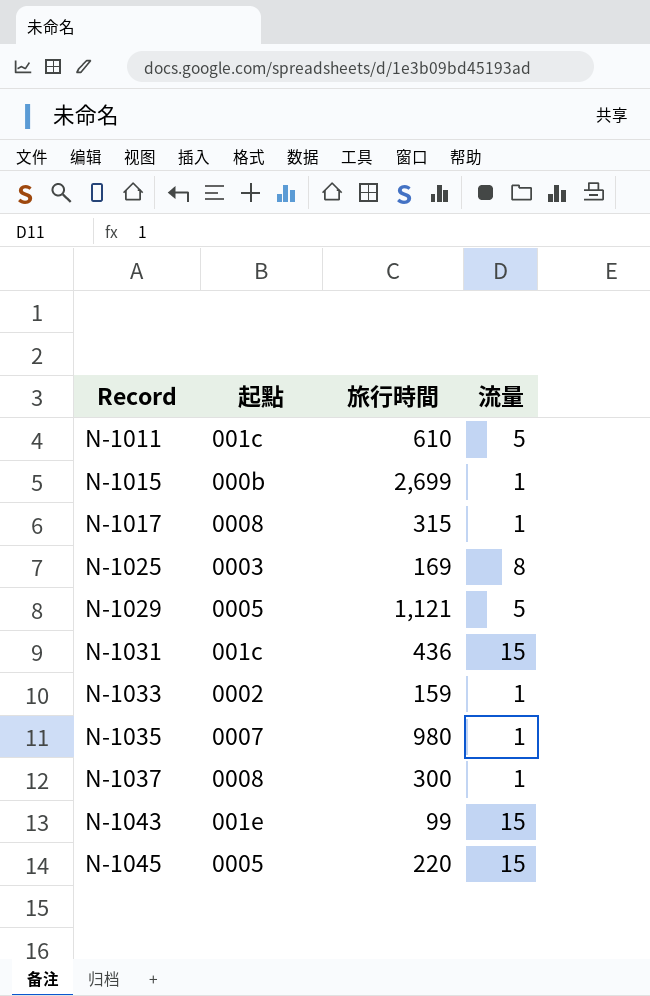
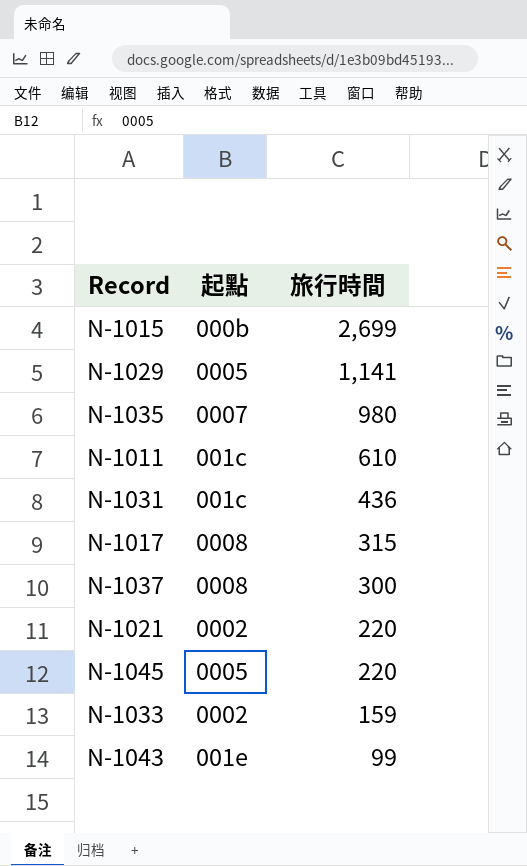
row order: Record ascending -> 旅行時間 descending
column 流量 | position: 4 -> none
row N-1025: 0003 | 169 | 8 -> none
N-1029 | 旅行時間: 1,121 -> 1,141
row N-1021: none -> 0002 | 220

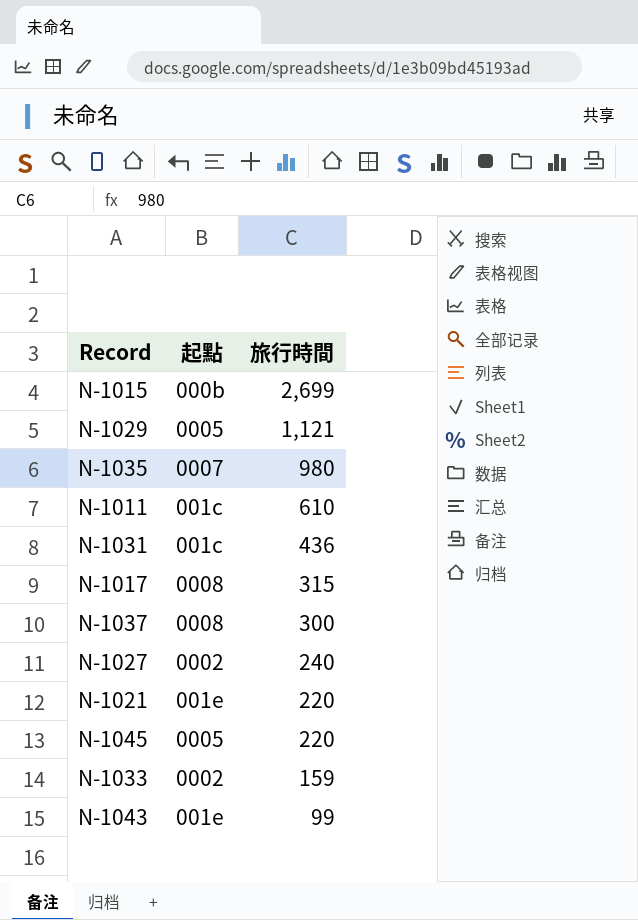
N-1029 | 旅行時間: 1,141 -> 1,121
row N-1027: none -> 0002 | 240
N-1021 | 起點: 0002 -> 001e

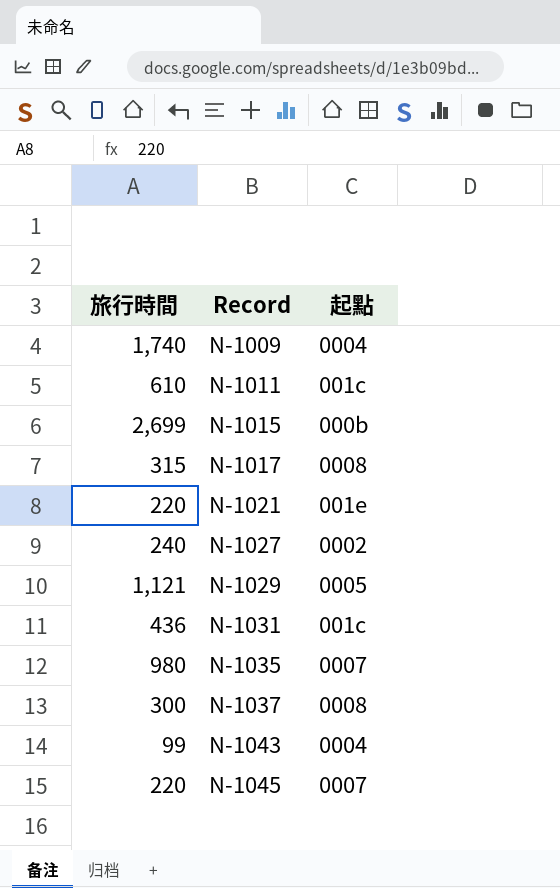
row order: 旅行時間 descending -> Record ascending
column 旅行時間 | position: 3 -> 1
row N-1033: 0002 | 159 -> none
row N-1009: none -> 1,740 | 0004
N-1043 | 起點: 001e -> 0004
N-1045 | 起點: 0005 -> 0007

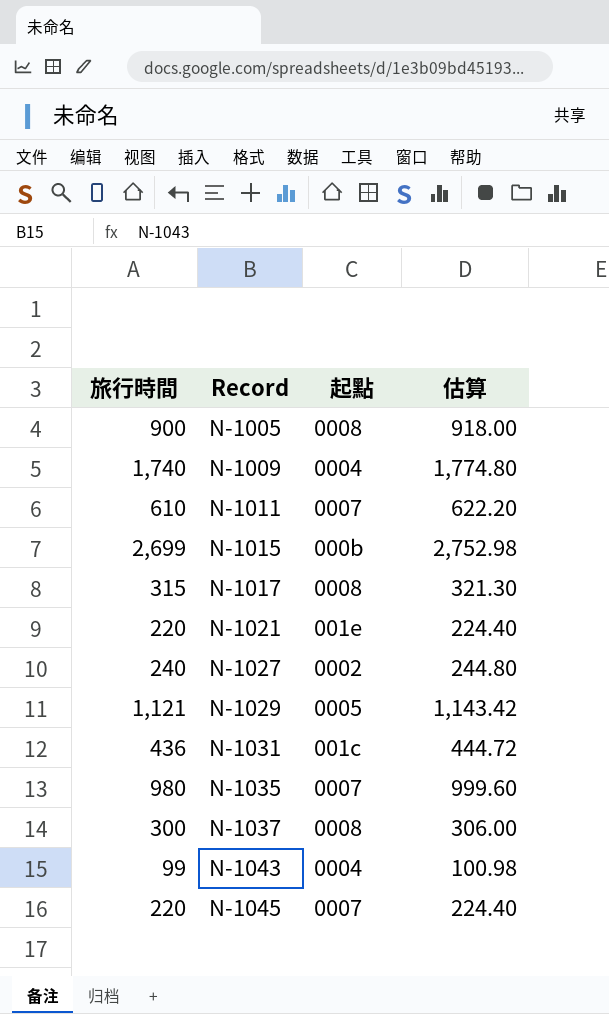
column 估算 | formula: none -> [旅行時間] * 1.02
row N-1005: none -> 900 | 0008 | 918.00
N-1011 | 起點: 001c -> 0007

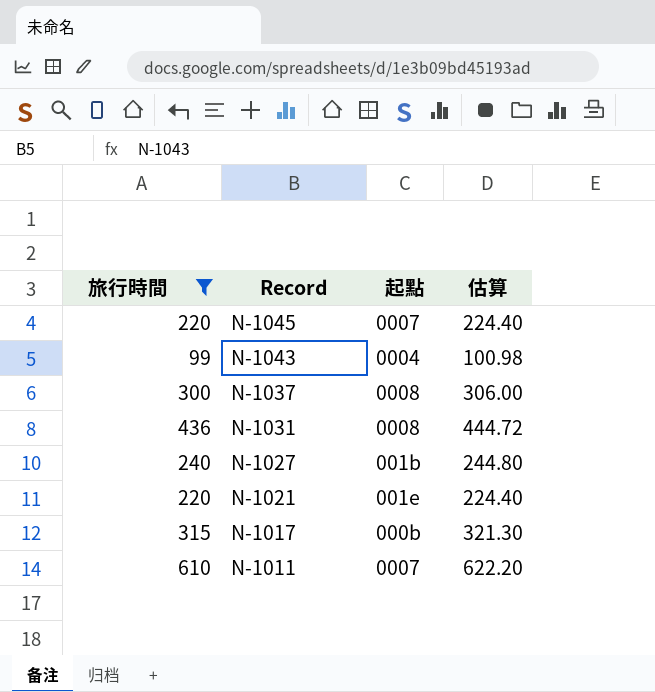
filter: none -> 旅行時間 <= 610
row order: Record ascending -> Record descending
N-1031 | 起點: 001c -> 0008
N-1027 | 起點: 0002 -> 001b
N-1017 | 起點: 0008 -> 000b

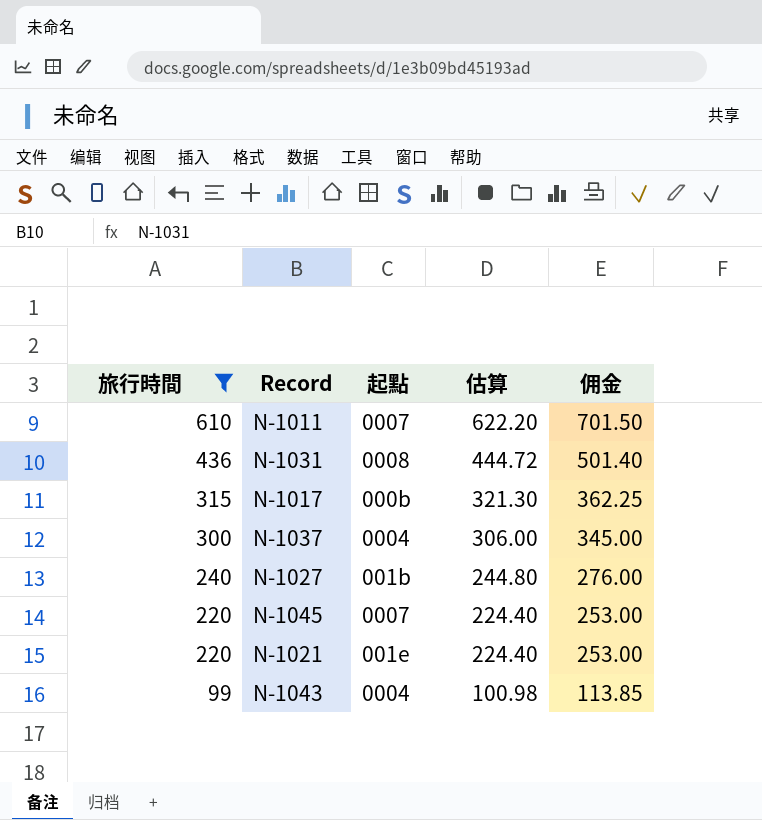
row order: Record descending -> 旅行時間 descending
column 佣金 | formula: none -> [旅行時間] * 1.15
N-1037 | 起點: 0008 -> 0004

